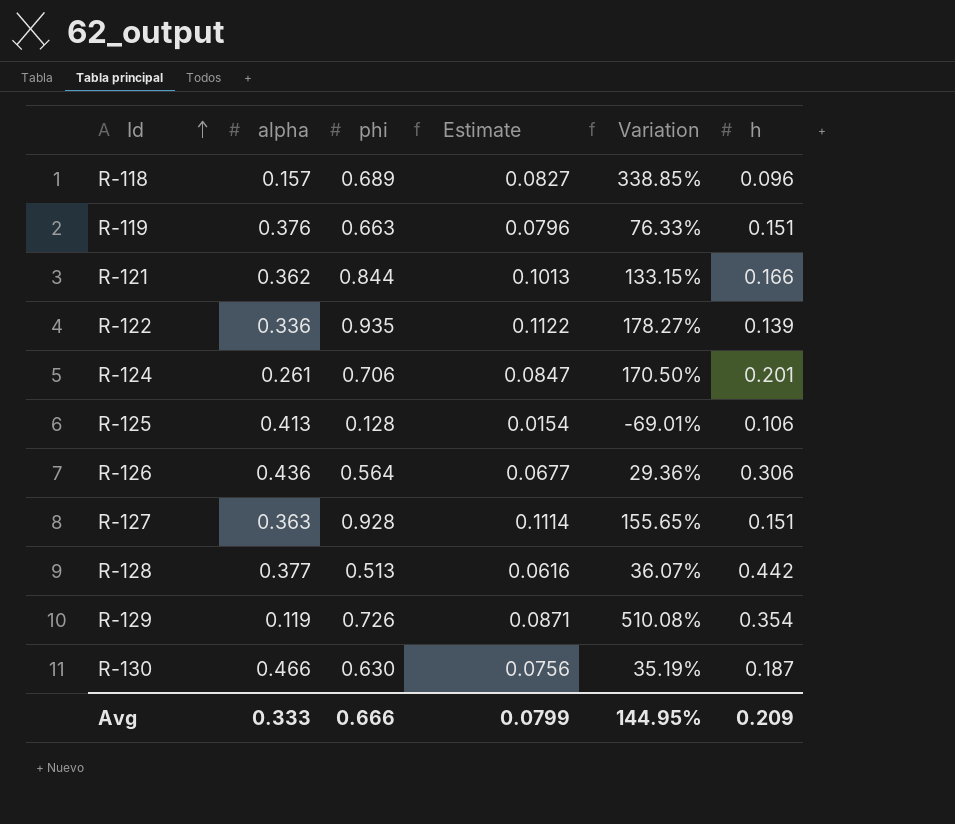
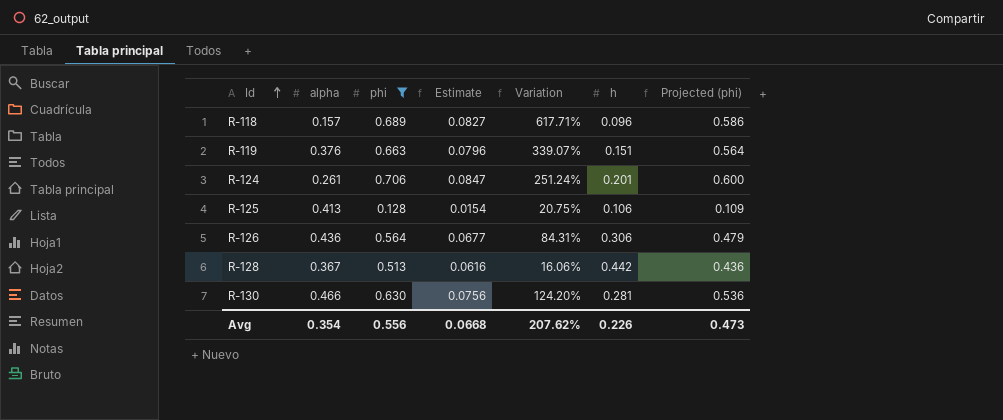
filter: none -> phi <= 0.706
column Variation | formula: ([phi] - [alpha]) / [alpha] -> ([phi] - [h]) / [h]
column Projected (phi) | formula: none -> [phi] * 0.85
R-128 | alpha: 0.377 -> 0.367
R-130 | h: 0.187 -> 0.281
Avg | alpha: 0.333 -> 0.354
Avg | phi: 0.666 -> 0.556
Avg | Estimate: 0.0799 -> 0.0668
Avg | Variation: 144.95% -> 207.62%
Avg | h: 0.209 -> 0.226

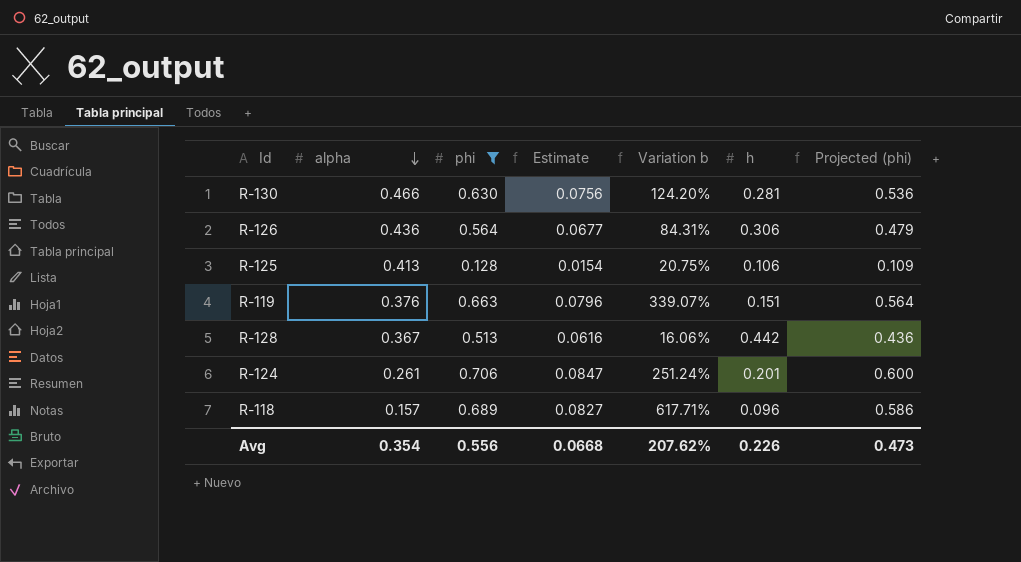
row order: Id ascending -> alpha descending
column name: Variation -> Variation b

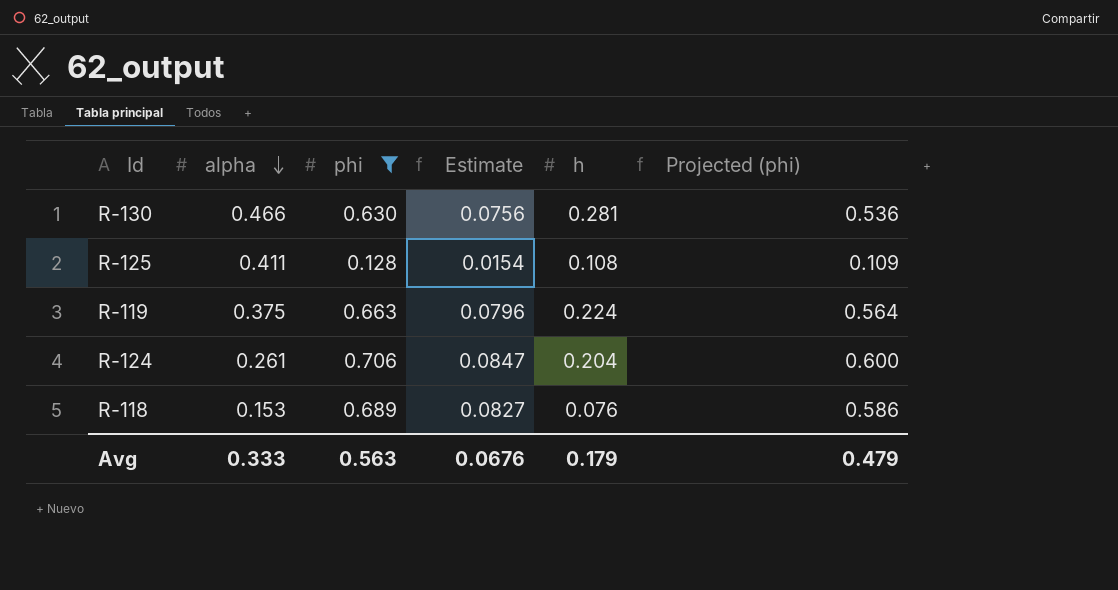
column Variation b | formula: ([phi] - [h]) / [h] -> none
row R-126: 0.436 | 0.564 | 0.0677 | 84.31% | 0.306 | 0.479 -> none
row R-128: 0.367 | 0.513 | 0.0616 | 16.06% | 0.442 | 0.436 -> none
R-125 | alpha: 0.413 -> 0.411
R-125 | h: 0.106 -> 0.108
R-119 | alpha: 0.376 -> 0.375
R-119 | h: 0.151 -> 0.224
R-124 | h: 0.201 -> 0.204
R-118 | alpha: 0.157 -> 0.153
R-118 | h: 0.096 -> 0.076
Avg | alpha: 0.354 -> 0.333
Avg | phi: 0.556 -> 0.563
Avg | Estimate: 0.0668 -> 0.0676
Avg | h: 0.226 -> 0.179
Avg | Projected (phi): 0.473 -> 0.479

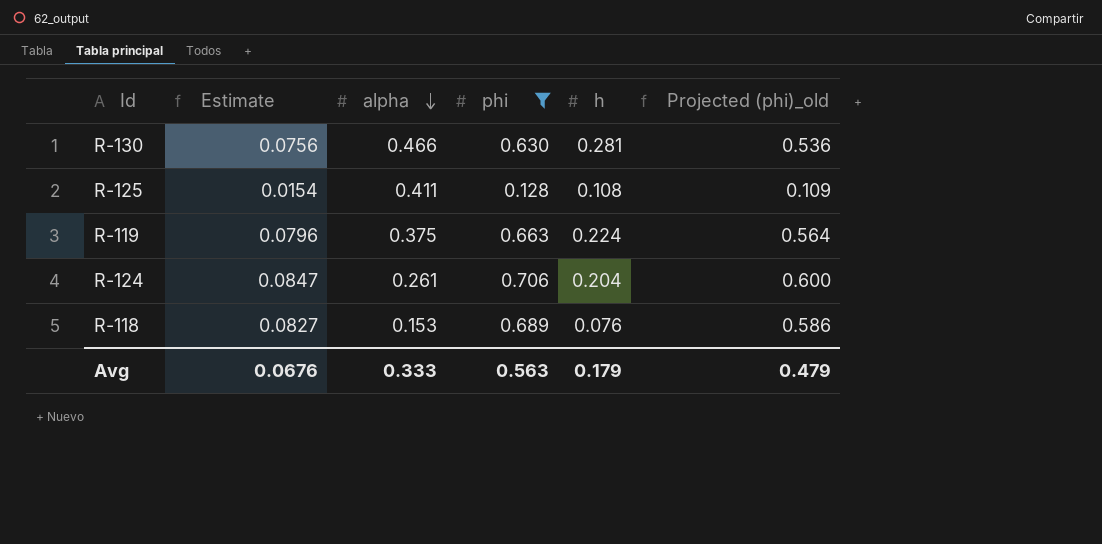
column Estimate | position: 4 -> 2
column name: Projected (phi) -> Projected (phi)_old

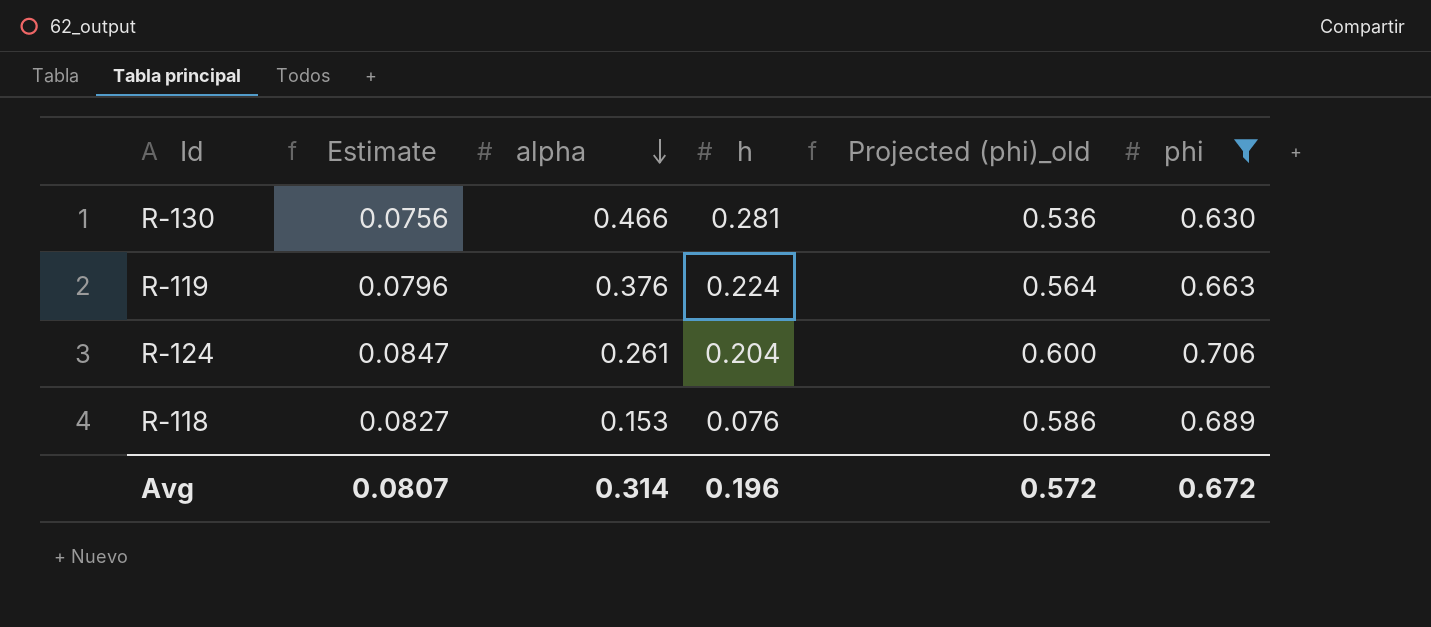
column phi | position: 4 -> 6
row R-125: 0.0154 | 0.411 | 0.128 | 0.108 | 0.109 -> none
R-119 | alpha: 0.375 -> 0.376
Avg | Estimate: 0.0676 -> 0.0807
Avg | alpha: 0.333 -> 0.314
Avg | h: 0.179 -> 0.196
Avg | Projected (phi)_old: 0.479 -> 0.572
Avg | phi: 0.563 -> 0.672

